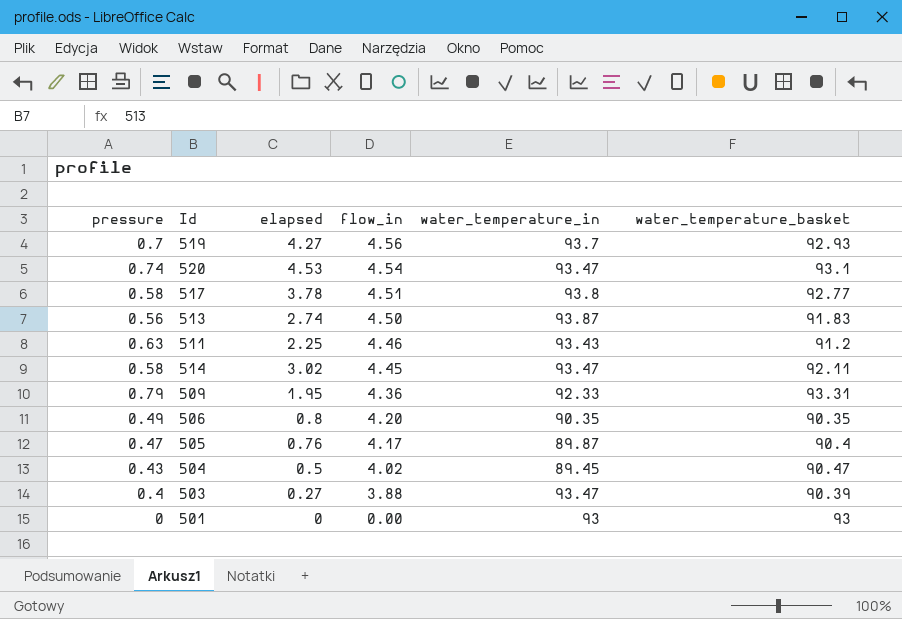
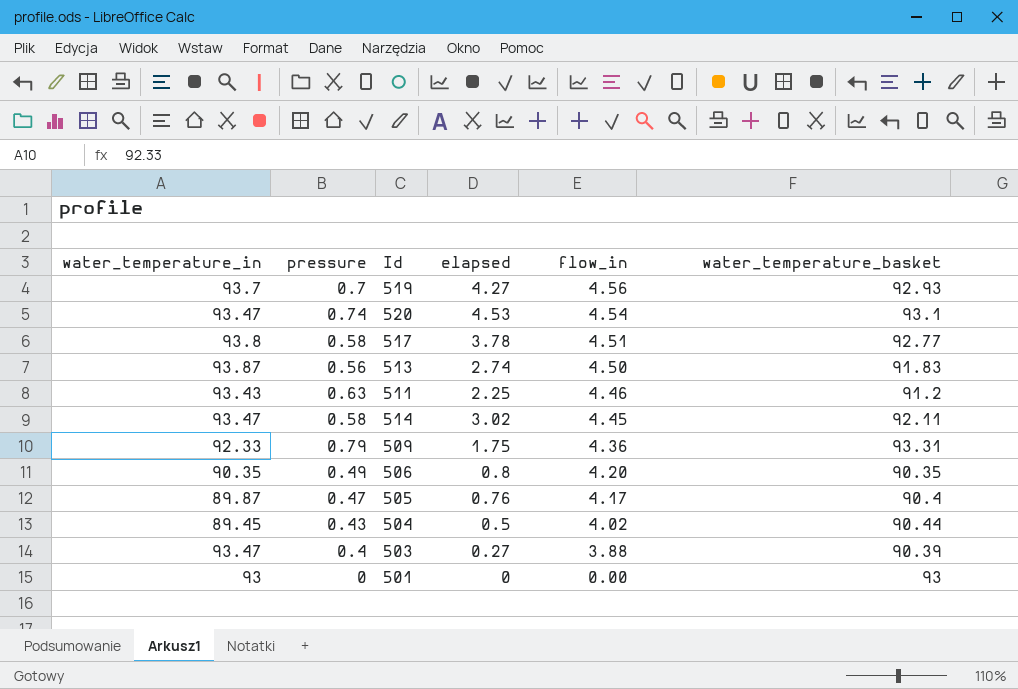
column water_temperature_in | position: 5 -> 1
509 | elapsed: 1.95 -> 1.75
504 | water_temperature_basket: 90.47 -> 90.44

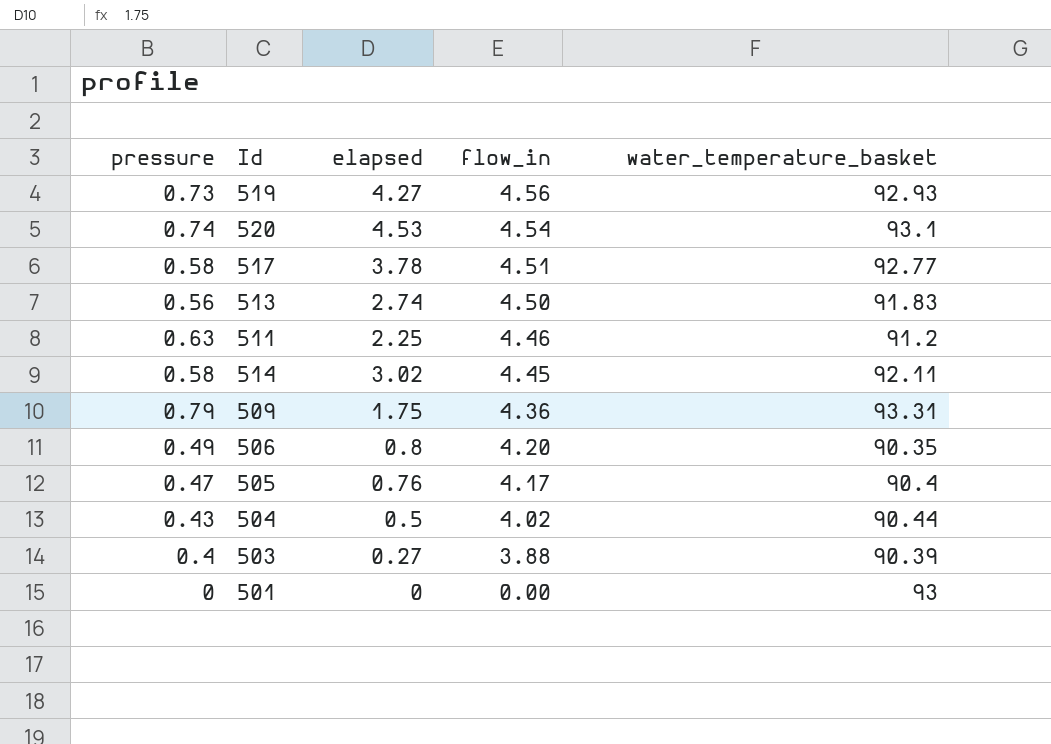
column water_temperature_in | position: 1 -> none
519 | pressure: 0.7 -> 0.73

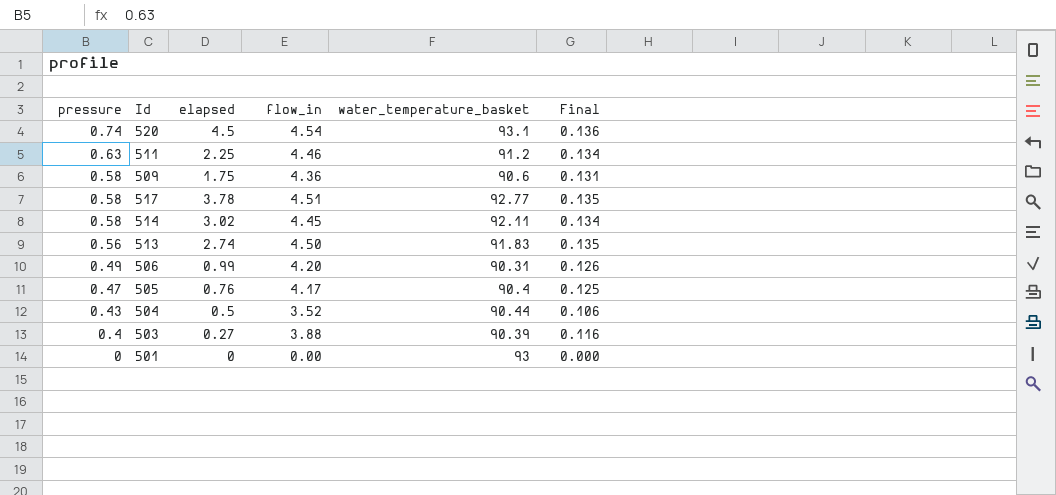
row order: flow_in descending -> pressure descending
column Final | formula: none -> [flow_in] * 0.03
row 519: 0.73 | 4.27 | 4.56 | 92.93 -> none
520 | elapsed: 4.53 -> 4.5
509 | pressure: 0.79 -> 0.58
509 | water_temperature_basket: 93.31 -> 90.6
506 | elapsed: 0.8 -> 0.99
506 | water_temperature_basket: 90.35 -> 90.31
504 | flow_in: 4.02 -> 3.52

